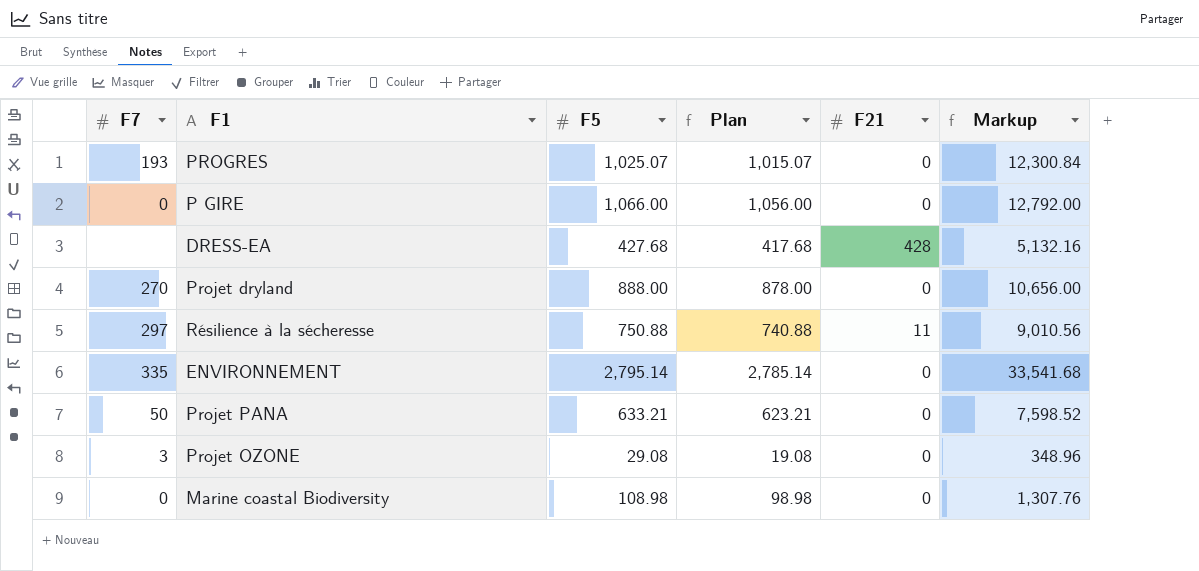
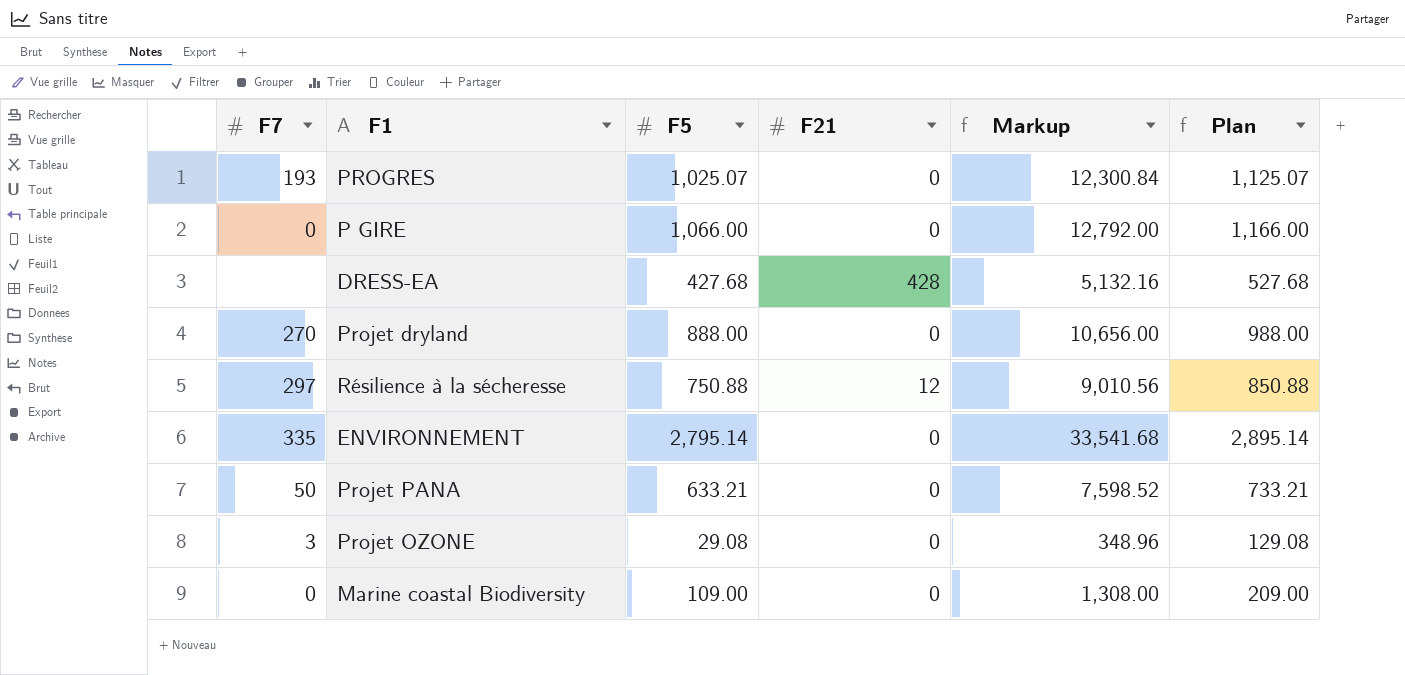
column Plan | formula: [F5] - 10 -> [F5] + 100
column Plan | position: 4 -> 6
Résilience à la sécheresse | F21: 11 -> 12
Marine coastal Biodiversity | F5: 108.98 -> 109.00
Marine coastal Biodiversity | Markup: 1,307.76 -> 1,308.00

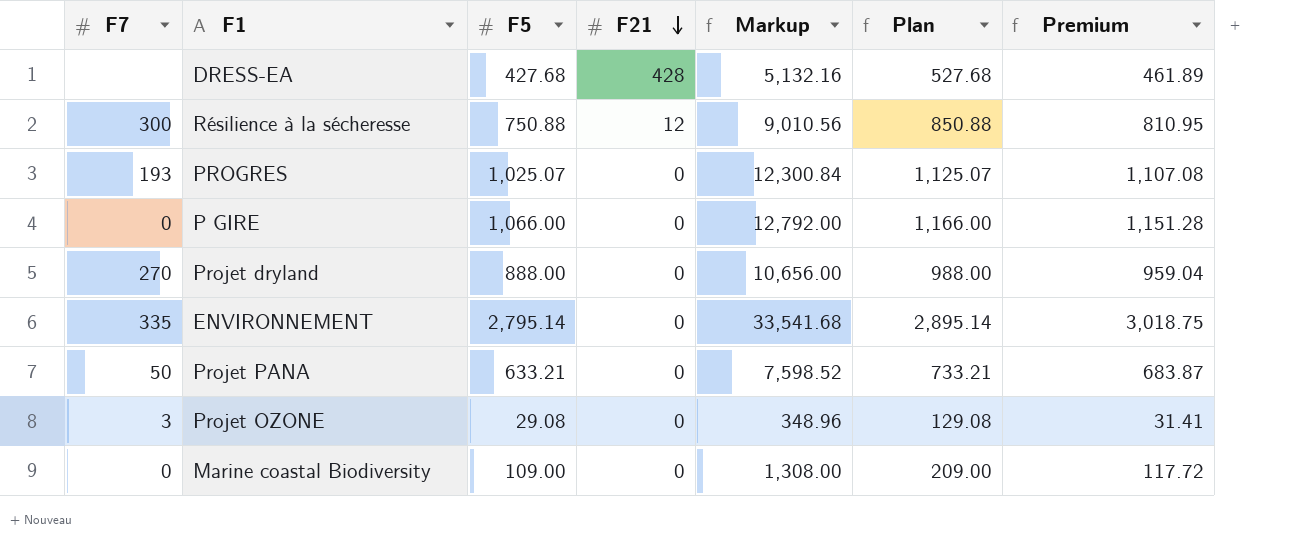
row order: none -> F21 descending
column Premium | formula: none -> [F5] * 1.08
Résilience à la sécheresse | F7: 297 -> 300

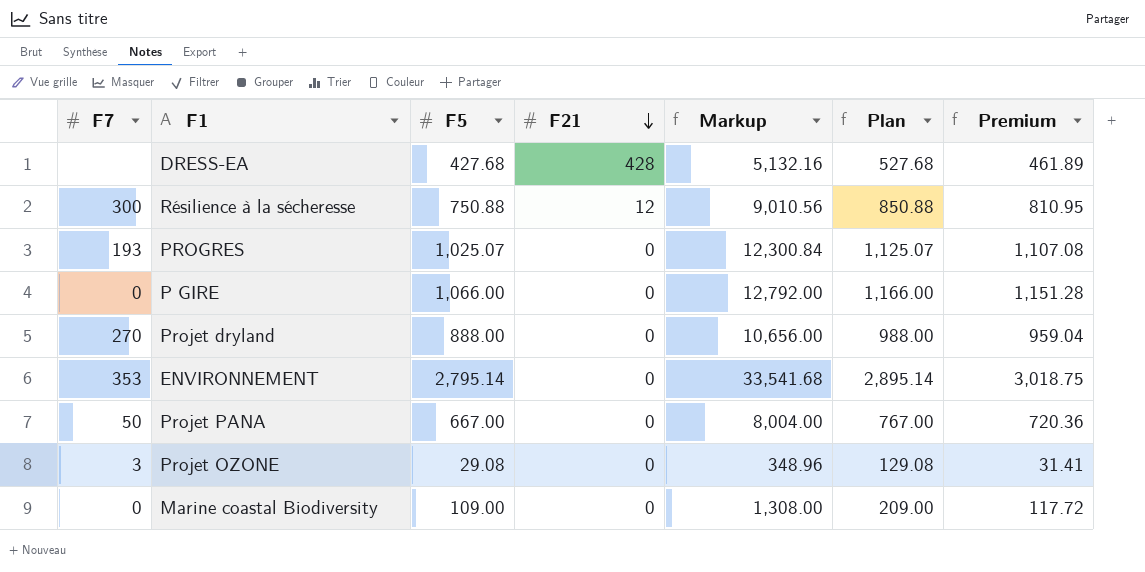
ENVIRONNEMENT | F7: 335 -> 353
Projet PANA | F5: 633.21 -> 667.00
Projet PANA | Markup: 7,598.52 -> 8,004.00
Projet PANA | Plan: 733.21 -> 767.00
Projet PANA | Premium: 683.87 -> 720.36

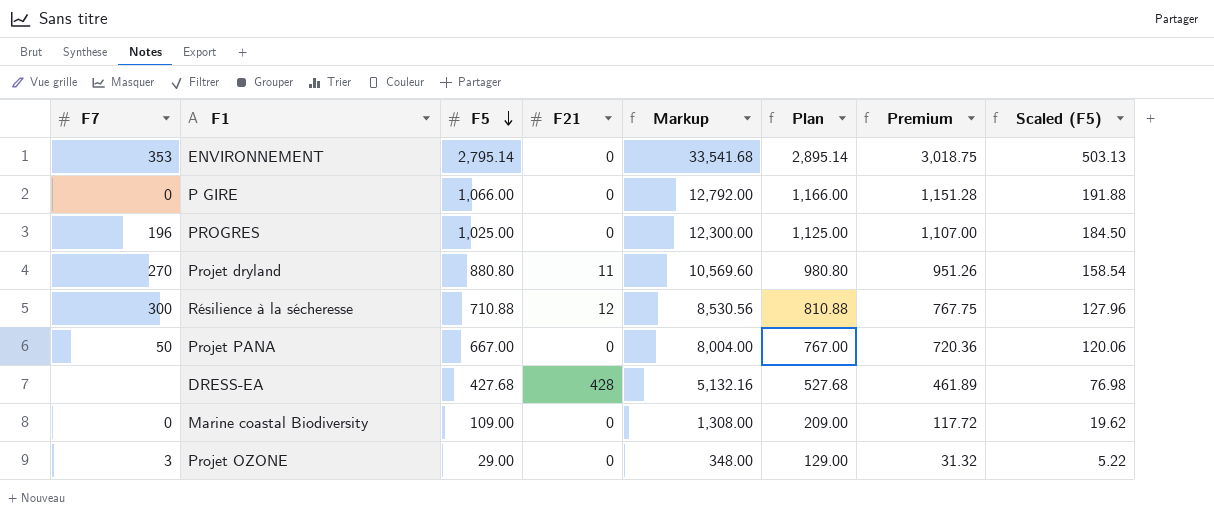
row order: F21 descending -> F5 descending
column Scaled (F5) | formula: none -> [F5] * 0.18
PROGRES | F7: 193 -> 196
PROGRES | F5: 1,025.07 -> 1,025.00
PROGRES | Markup: 12,300.84 -> 12,300.00
PROGRES | Plan: 1,125.07 -> 1,125.00
PROGRES | Premium: 1,107.08 -> 1,107.00
Projet dryland | F5: 888.00 -> 880.80
Projet dryland | F21: 0 -> 11
Projet dryland | Markup: 10,656.00 -> 10,569.60
Projet dryland | Plan: 988.00 -> 980.80
Projet dryland | Premium: 959.04 -> 951.26
Résilience à la sécheresse | F5: 750.88 -> 710.88
Résilience à la sécheresse | Markup: 9,010.56 -> 8,530.56
Résilience à la sécheresse | Plan: 850.88 -> 810.88
Résilience à la sécheresse | Premium: 810.95 -> 767.75
Projet OZONE | F5: 29.08 -> 29.00
Projet OZONE | Markup: 348.96 -> 348.00
Projet OZONE | Plan: 129.08 -> 129.00
Projet OZONE | Premium: 31.41 -> 31.32

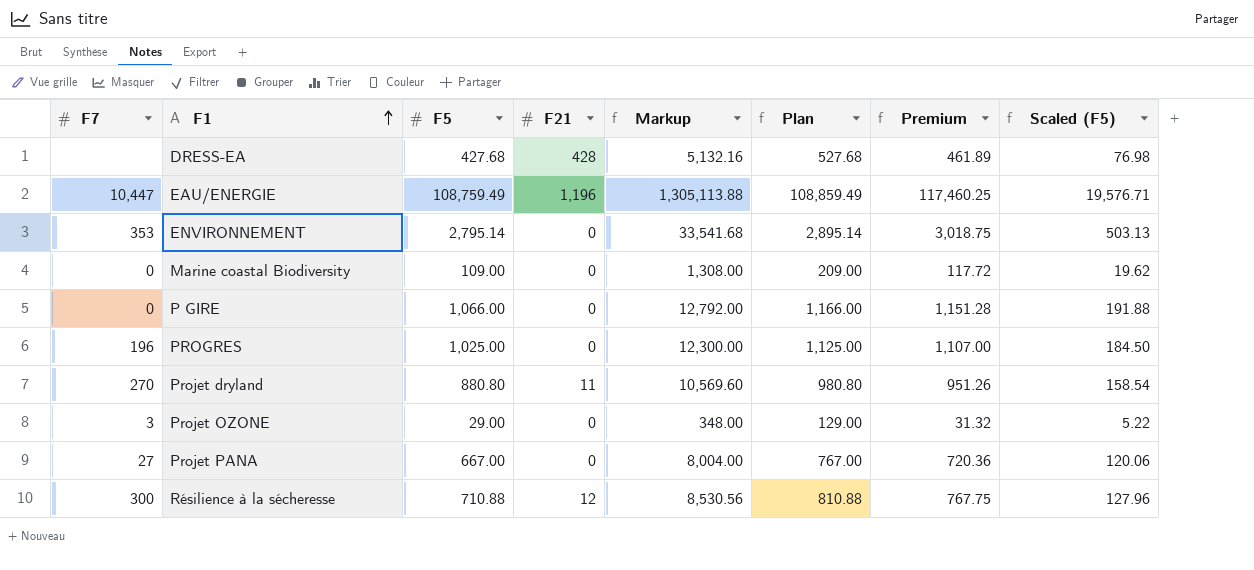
row order: F5 descending -> F1 ascending
row EAU/ENERGIE: none -> 10,447 | 108,759.49 | 1,196 | 1,305,113.88 | 108,859.49 | 117,460.25 | 19,576.71
Projet PANA | F7: 50 -> 27

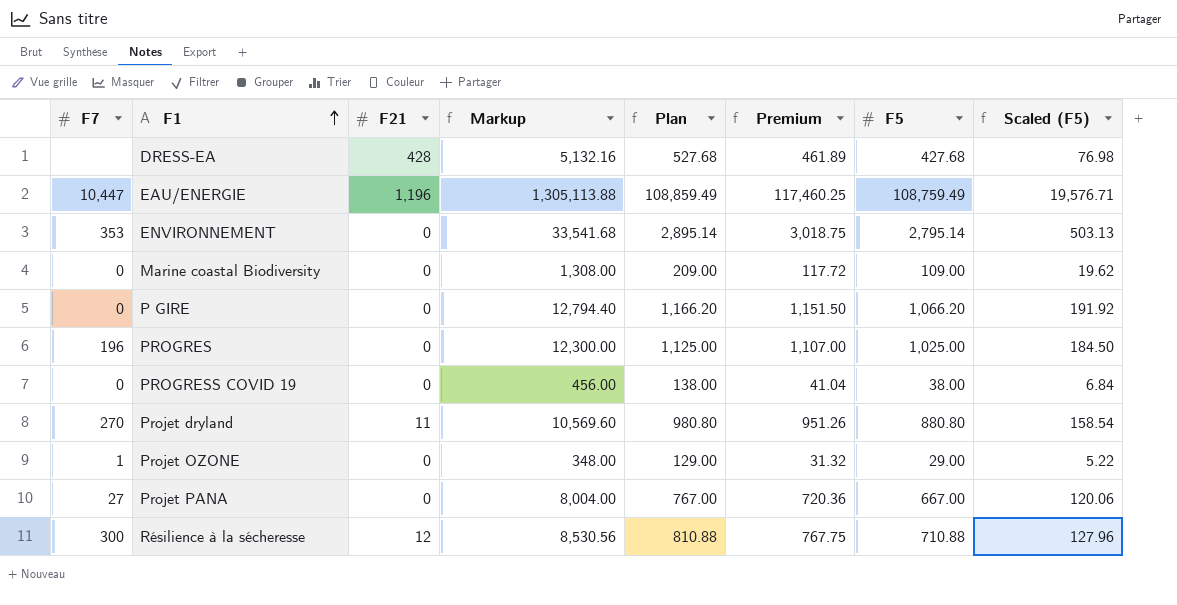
column F5 | position: 3 -> 7
P GIRE | Markup: 12,792.00 -> 12,794.40
P GIRE | Plan: 1,166.00 -> 1,166.20
P GIRE | Premium: 1,151.28 -> 1,151.50
P GIRE | F5: 1,066.00 -> 1,066.20
P GIRE | Scaled (F5): 191.88 -> 191.92
row PROGRESS COVID 19: none -> 0 | 0 | 456.00 | 138.00 | 41.04 | 38.00 | 6.84
Projet OZONE | F7: 3 -> 1

